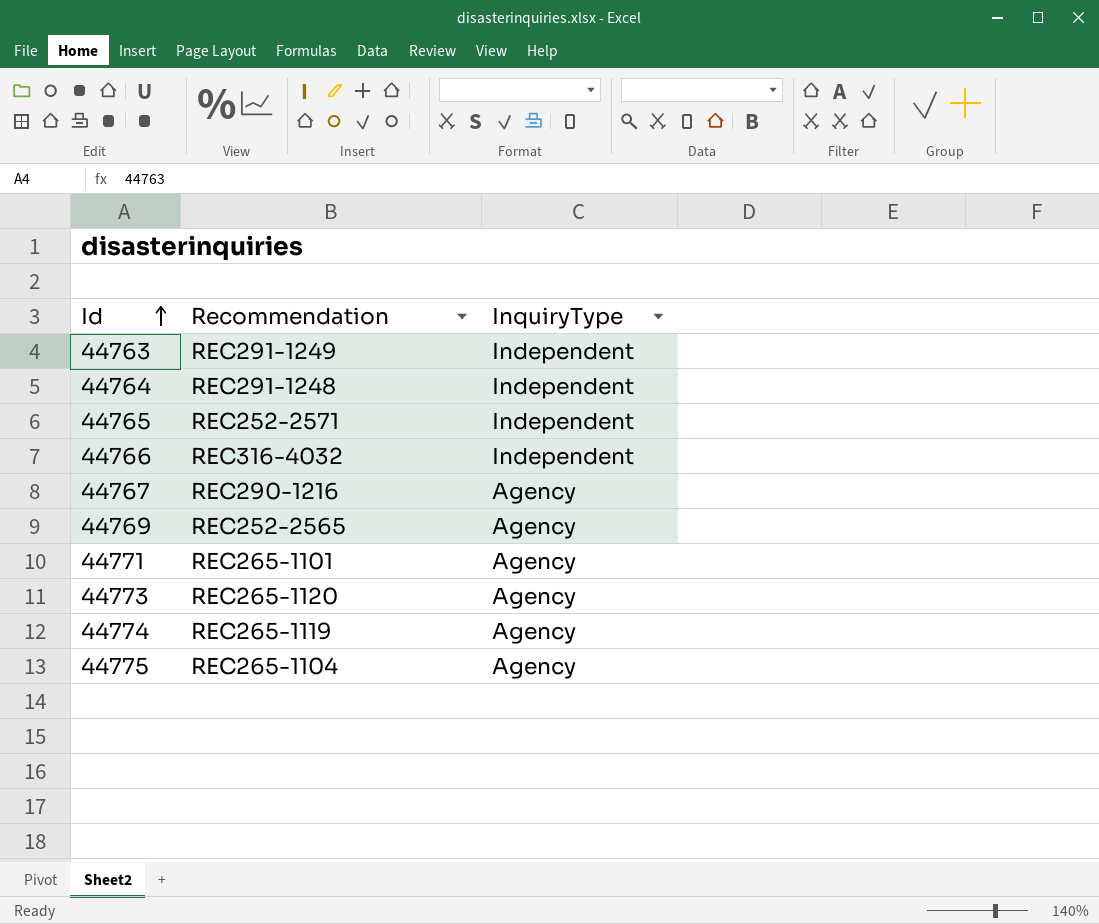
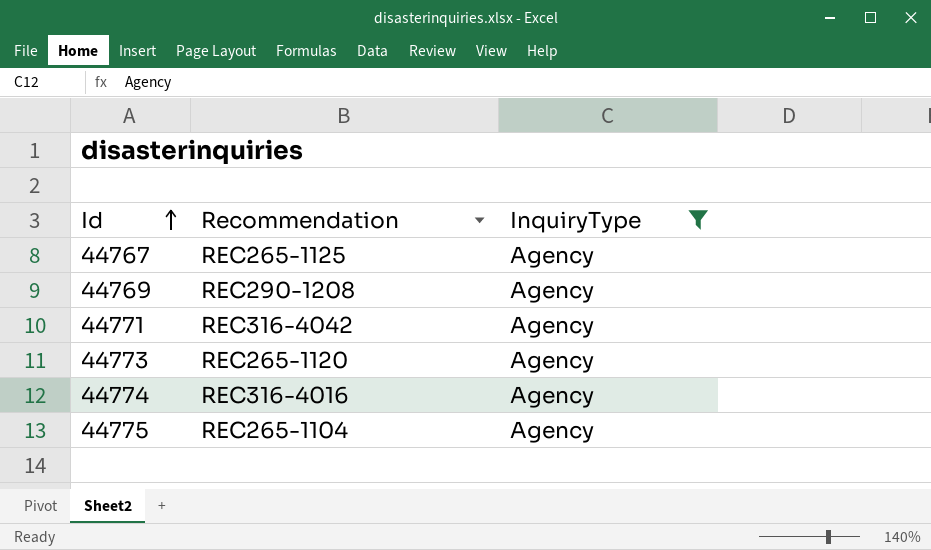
filter: none -> InquiryType = Agency
44767 | Recommendation: REC290-1216 -> REC265-1125
44769 | Recommendation: REC252-2565 -> REC290-1208
44771 | Recommendation: REC265-1101 -> REC316-4042
44774 | Recommendation: REC265-1119 -> REC316-4016

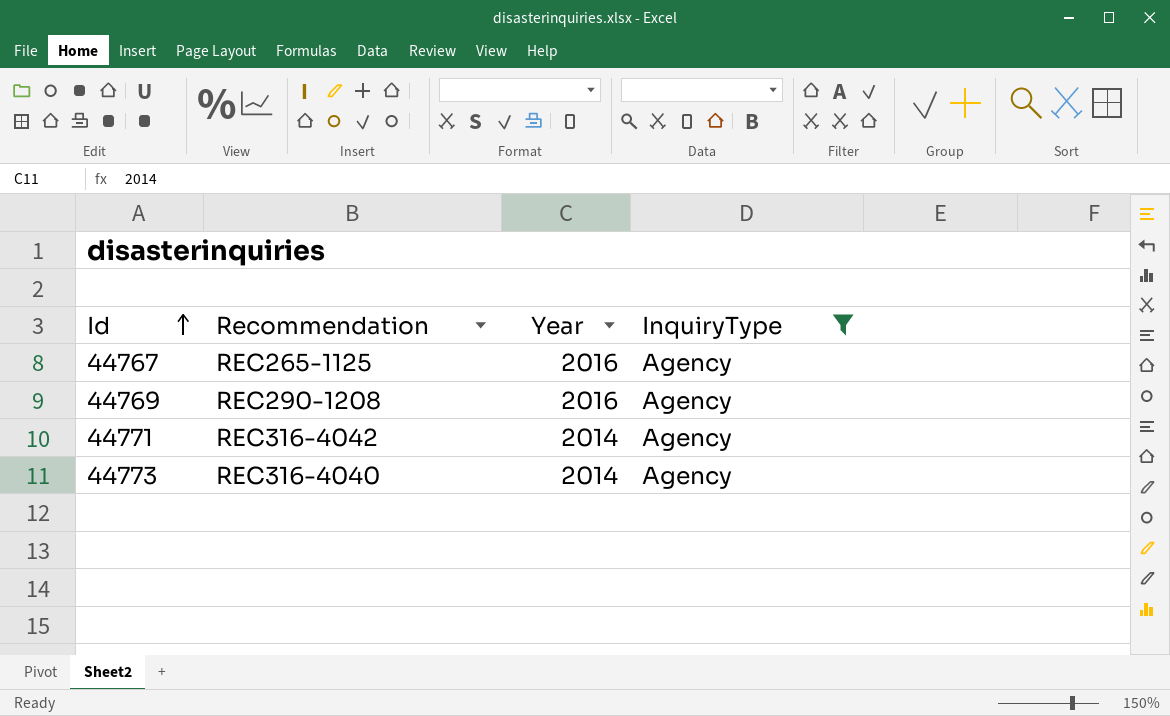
column Year | position: none -> 3
row 44774: REC316-4016 | Agency -> none
row 44775: REC265-1104 | Agency -> none
44773 | Recommendation: REC265-1120 -> REC316-4040

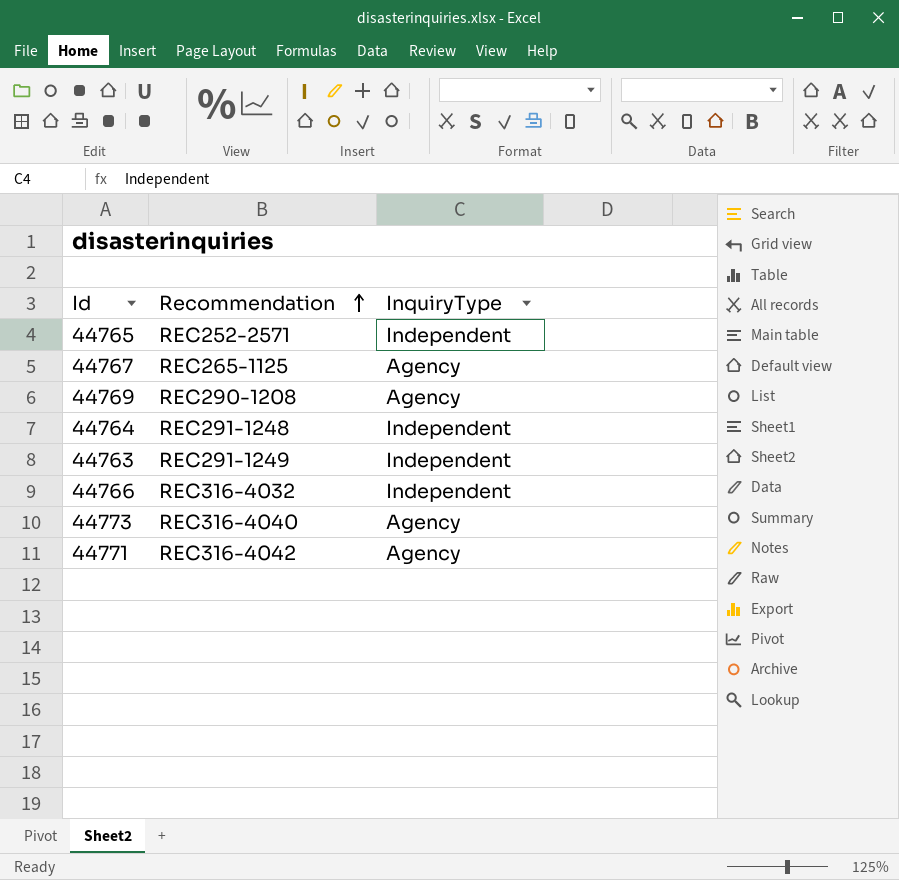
filter: InquiryType = Agency -> none
row order: Id ascending -> Recommendation ascending
column Year | position: 3 -> none

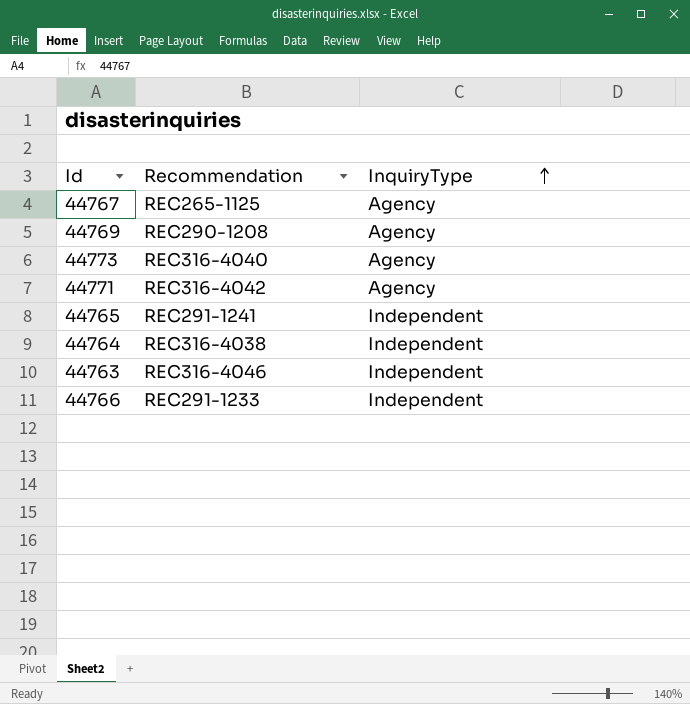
row order: Recommendation ascending -> InquiryType ascending
44765 | Recommendation: REC252-2571 -> REC291-1241
44764 | Recommendation: REC291-1248 -> REC316-4038
44763 | Recommendation: REC291-1249 -> REC316-4046
44766 | Recommendation: REC316-4032 -> REC291-1233

